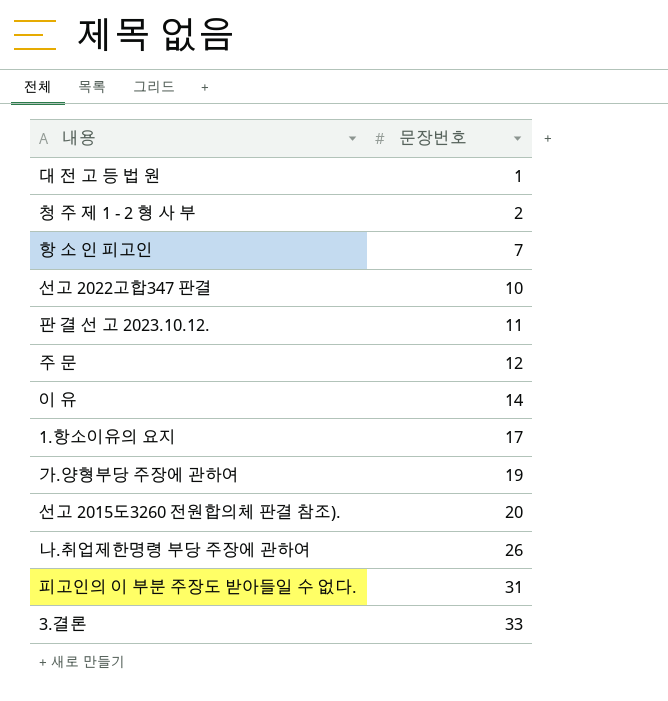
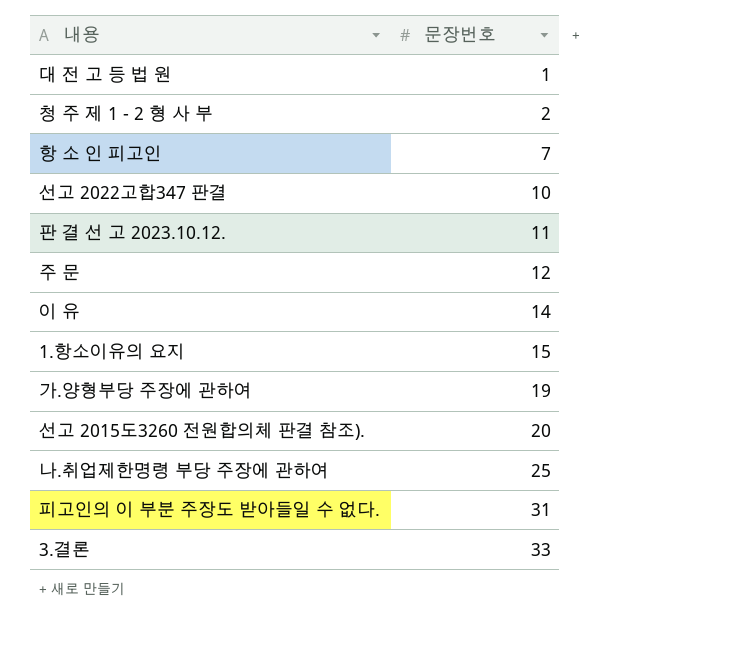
1.항소이유의 요지 | 문장번호: 17 -> 15
나.취업제한명령 부당 주장에 관하여 | 문장번호: 26 -> 25

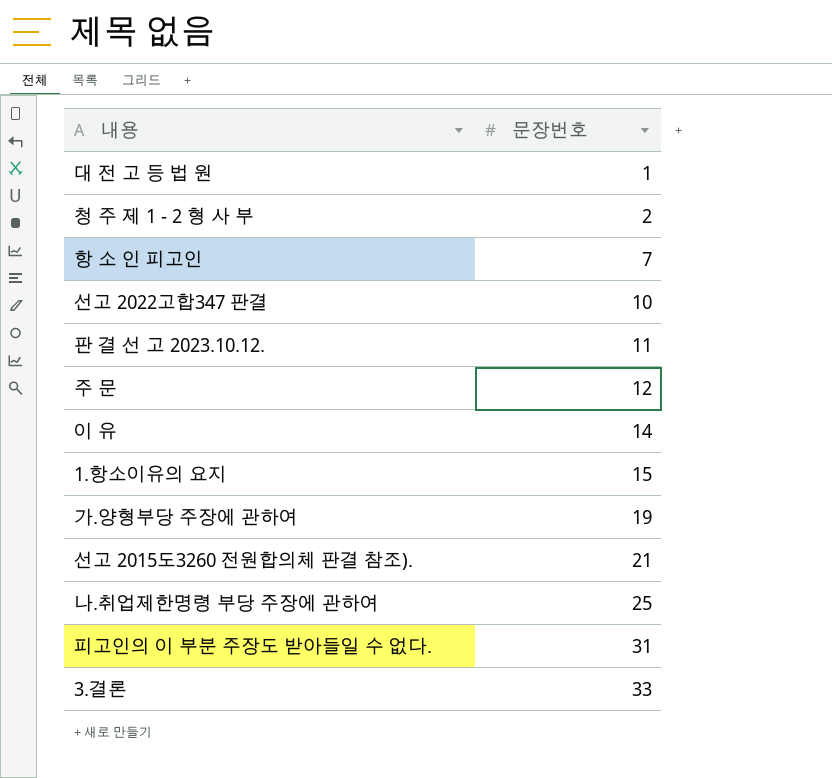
선고 2015도3260 전원합의체 판결 참조). | 문장번호: 20 -> 21

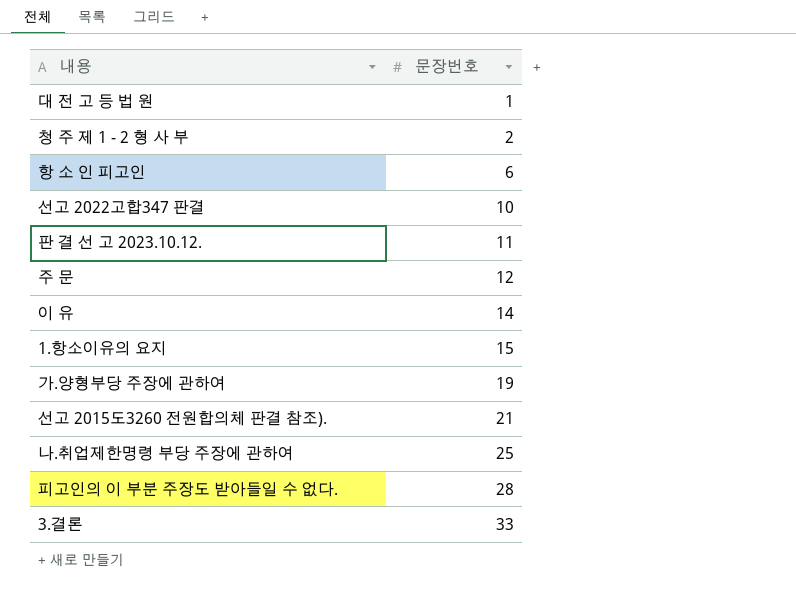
항 소 인 피고인 | 문장번호: 7 -> 6
피고인의 이 부분 주장도 받아들일 수 없다. | 문장번호: 31 -> 28

